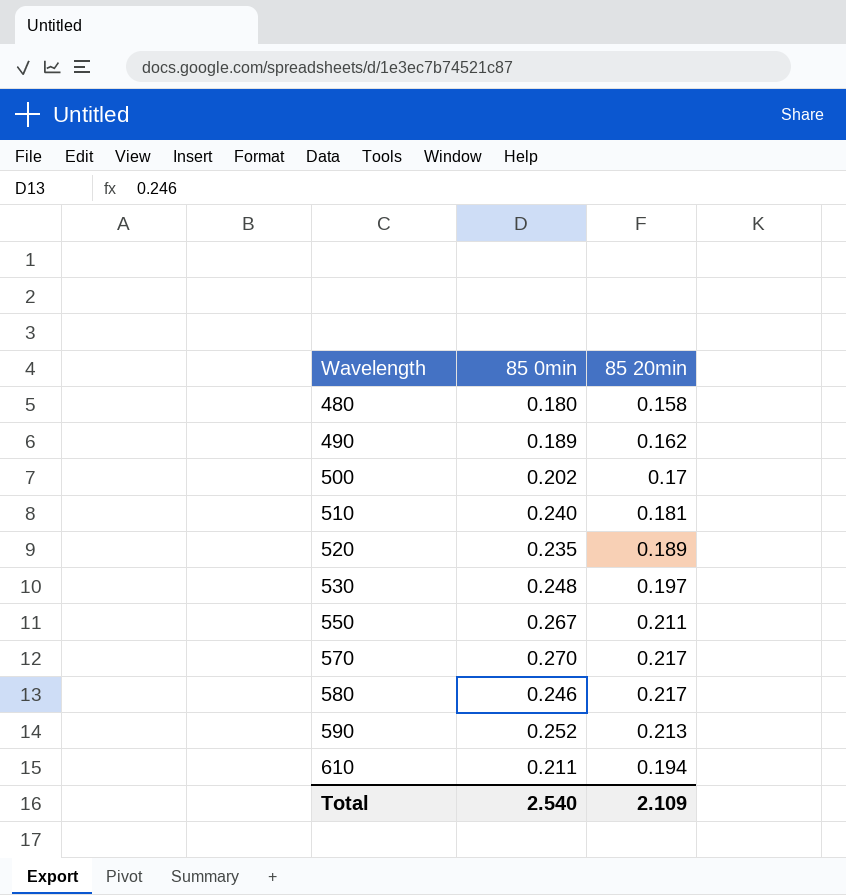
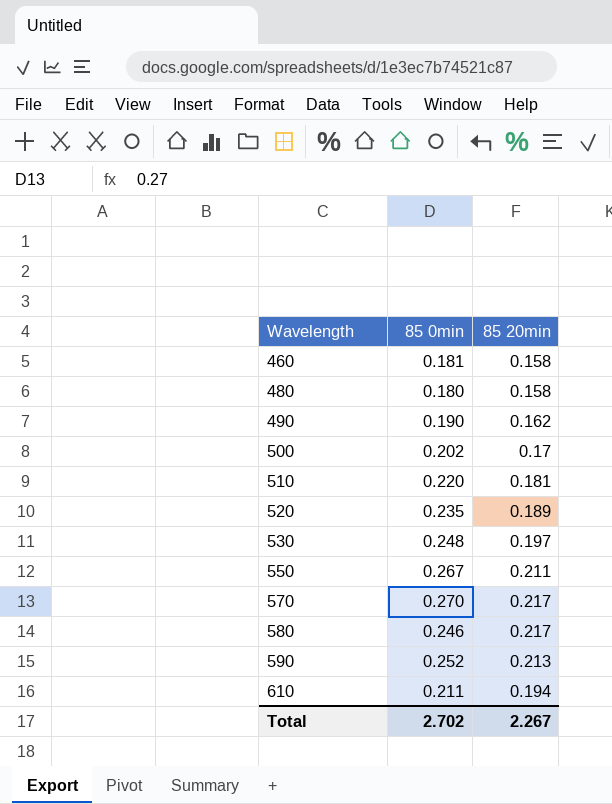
row 460: none -> 0.181 | 0.158
490 | 85 0min: 0.189 -> 0.190
510 | 85 0min: 0.240 -> 0.220
Total | 85 0min: 2.540 -> 2.702
Total | 85 20min: 2.109 -> 2.267

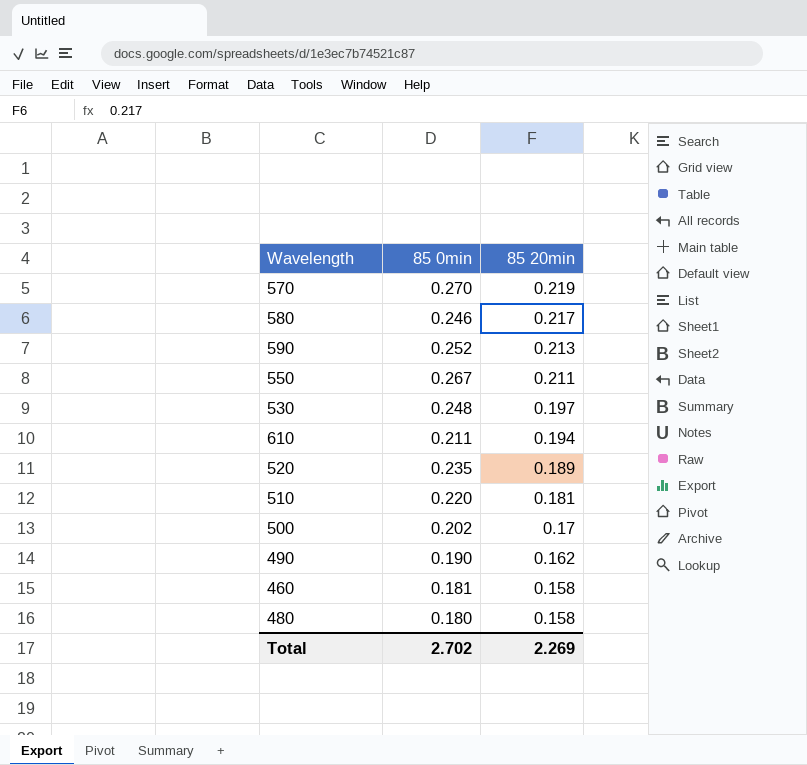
row order: Wavelength ascending -> 85 20min descending
570 | 85 20min: 0.217 -> 0.219
Total | 85 20min: 2.267 -> 2.269

